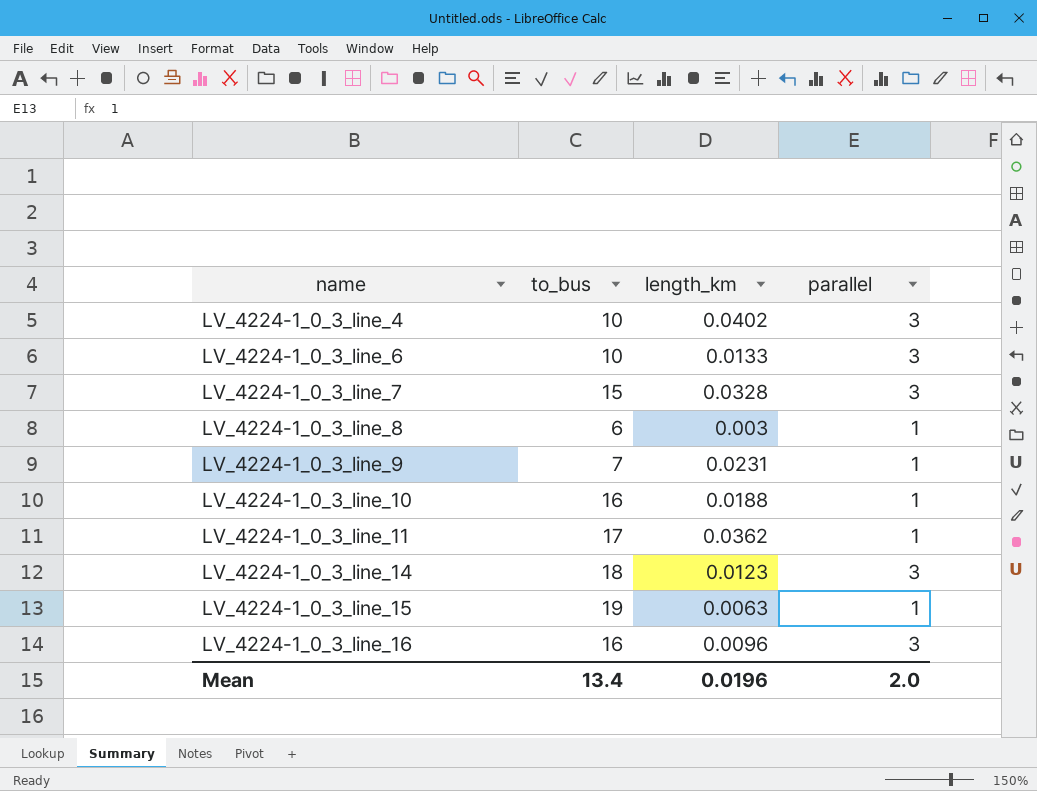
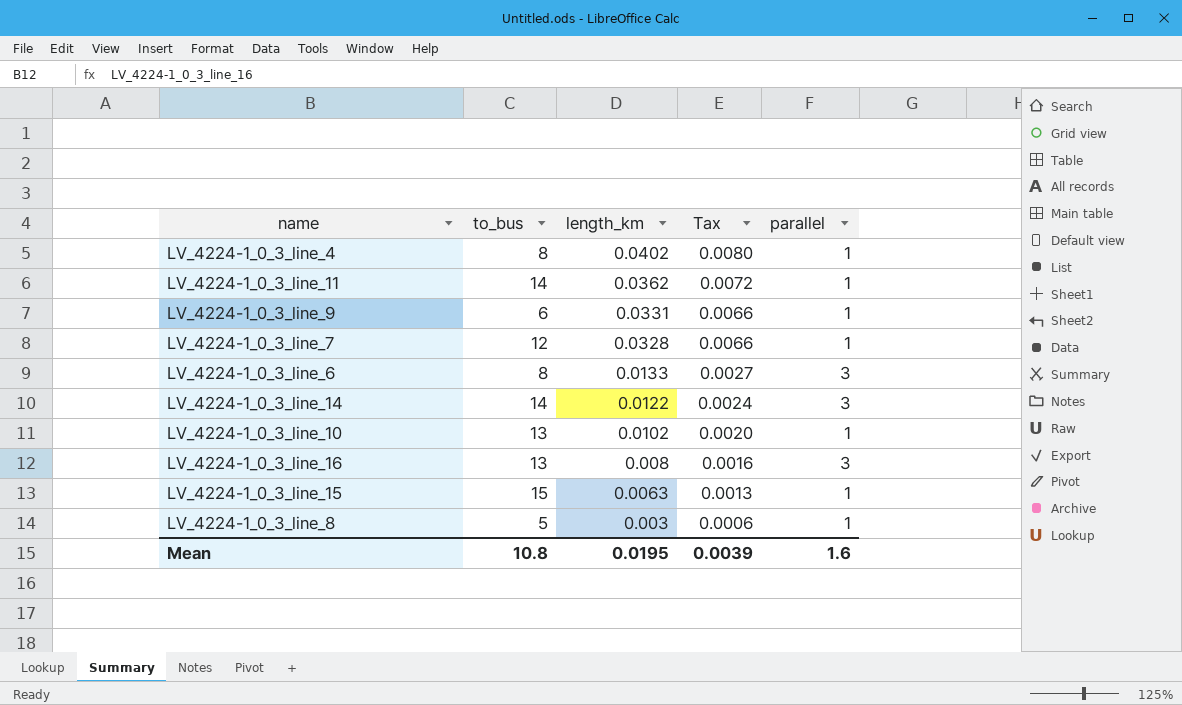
row order: name ascending -> length_km descending
column Tax | formula: none -> [length_km] * 0.2
LV_4224-1_0_3_line_4 | to_bus: 10 -> 8
LV_4224-1_0_3_line_4 | parallel: 3 -> 1
LV_4224-1_0_3_line_11 | to_bus: 17 -> 14
LV_4224-1_0_3_line_9 | to_bus: 7 -> 6
LV_4224-1_0_3_line_9 | length_km: 0.0231 -> 0.0331
LV_4224-1_0_3_line_7 | to_bus: 15 -> 12
LV_4224-1_0_3_line_7 | parallel: 3 -> 1
LV_4224-1_0_3_line_6 | to_bus: 10 -> 8
LV_4224-1_0_3_line_14 | to_bus: 18 -> 14
LV_4224-1_0_3_line_14 | length_km: 0.0123 -> 0.0122
LV_4224-1_0_3_line_10 | to_bus: 16 -> 13
LV_4224-1_0_3_line_10 | length_km: 0.0188 -> 0.0102
LV_4224-1_0_3_line_16 | to_bus: 16 -> 13
LV_4224-1_0_3_line_16 | length_km: 0.0096 -> 0.008
LV_4224-1_0_3_line_15 | to_bus: 19 -> 15
LV_4224-1_0_3_line_8 | to_bus: 6 -> 5
Mean | to_bus: 13.4 -> 10.8
Mean | length_km: 0.0196 -> 0.0195
Mean | parallel: 2.0 -> 1.6

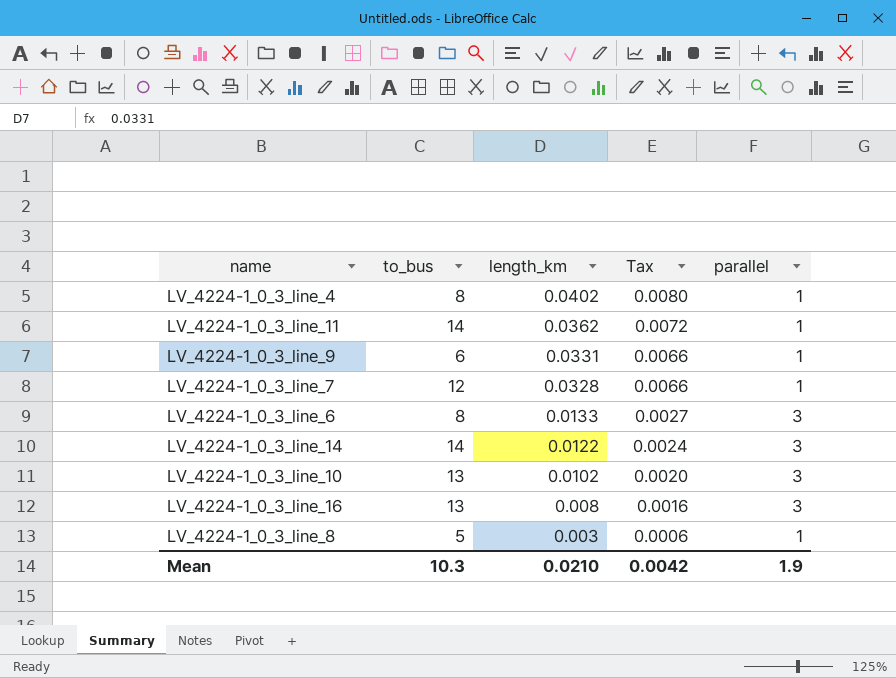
row LV_4224-1_0_3_line_15: 15 | 0.0063 | 0.0013 | 1 -> none
LV_4224-1_0_3_line_10 | parallel: 1 -> 3
Mean | to_bus: 10.8 -> 10.3
Mean | length_km: 0.0195 -> 0.0210
Mean | Tax: 0.0039 -> 0.0042
Mean | parallel: 1.6 -> 1.9

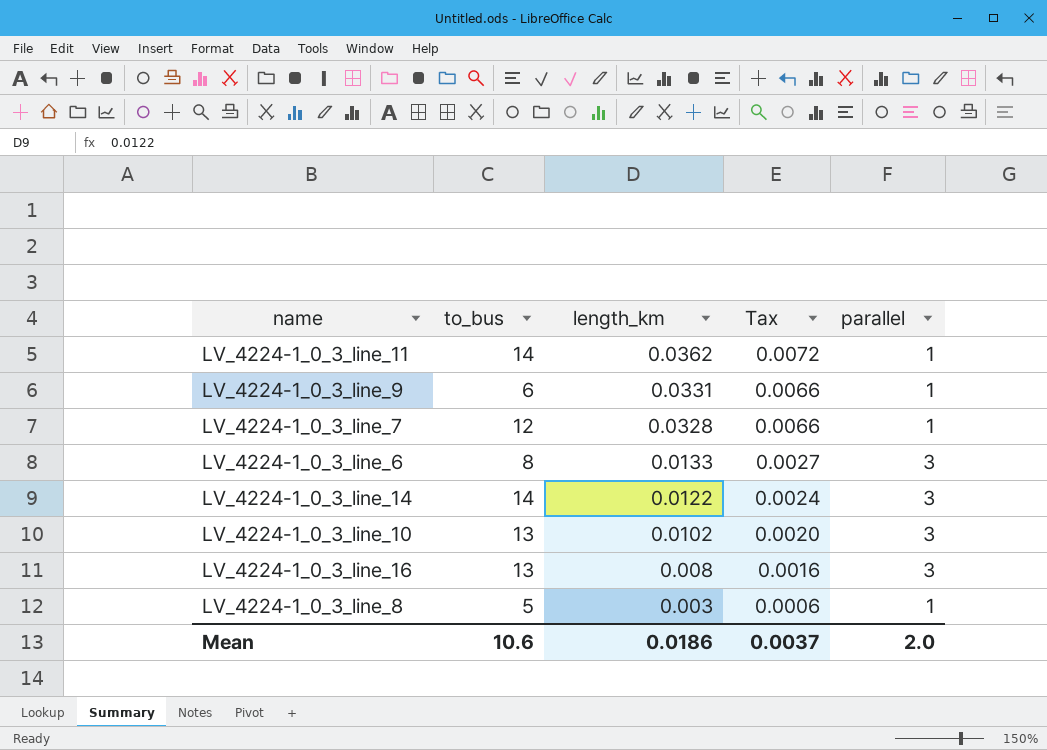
row LV_4224-1_0_3_line_4: 8 | 0.0402 | 0.0080 | 1 -> none
Mean | to_bus: 10.3 -> 10.6
Mean | length_km: 0.0210 -> 0.0186
Mean | Tax: 0.0042 -> 0.0037
Mean | parallel: 1.9 -> 2.0

